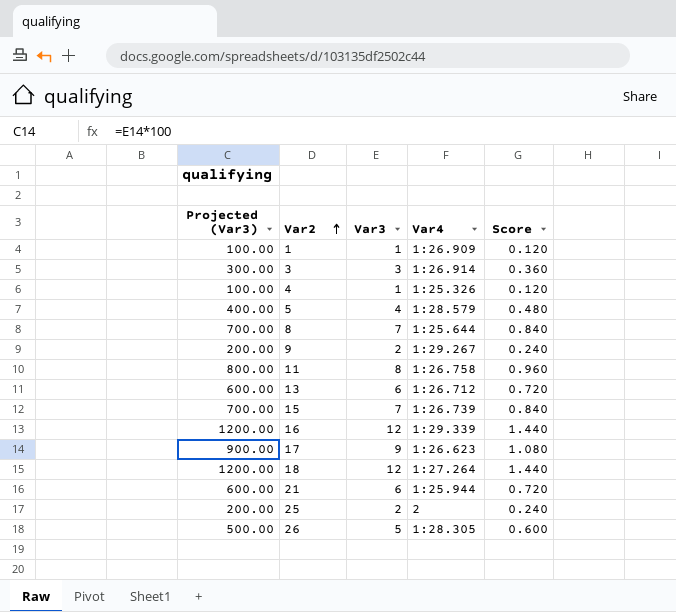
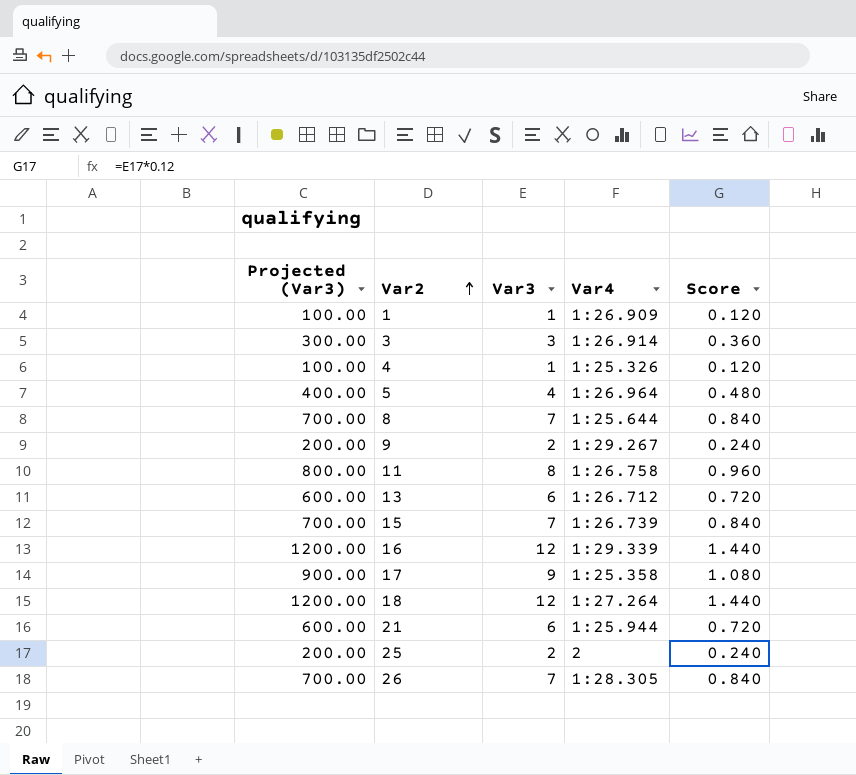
5 | Var4: 1:28.579 -> 1:26.964
17 | Var4: 1:26.623 -> 1:25.358
26 | Projected (Var3): 500.00 -> 700.00
26 | Var3: 5 -> 7
26 | Score: 0.600 -> 0.840

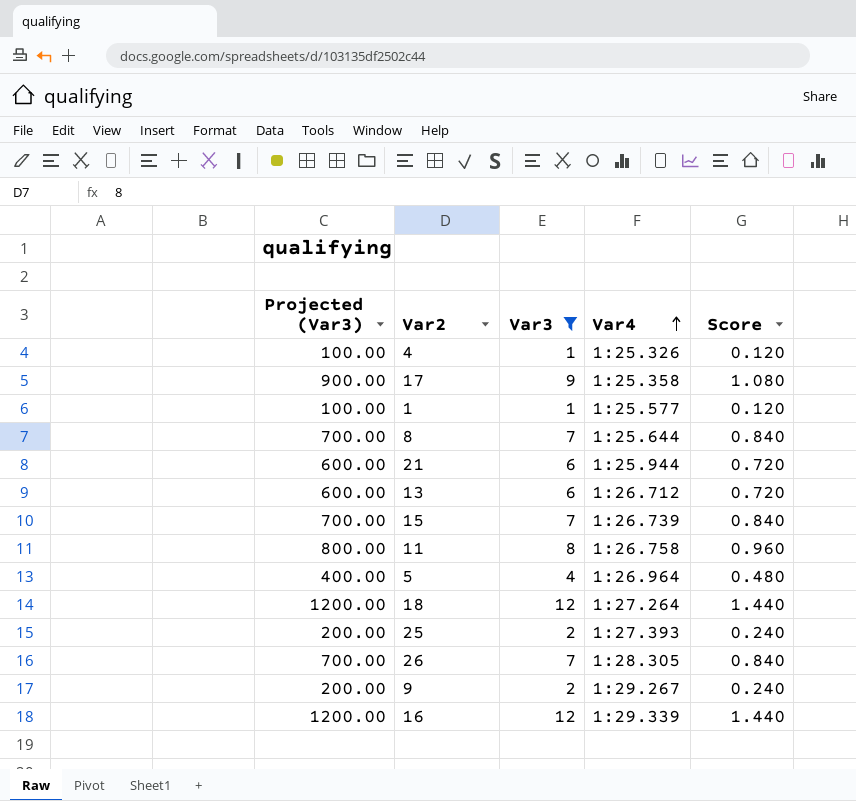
filter: none -> Var3 != 3
row order: Var2 ascending -> Var4 ascending
1 | Var4: 1:26.909 -> 1:25.577
25 | Var4: 2 -> 1:27.393

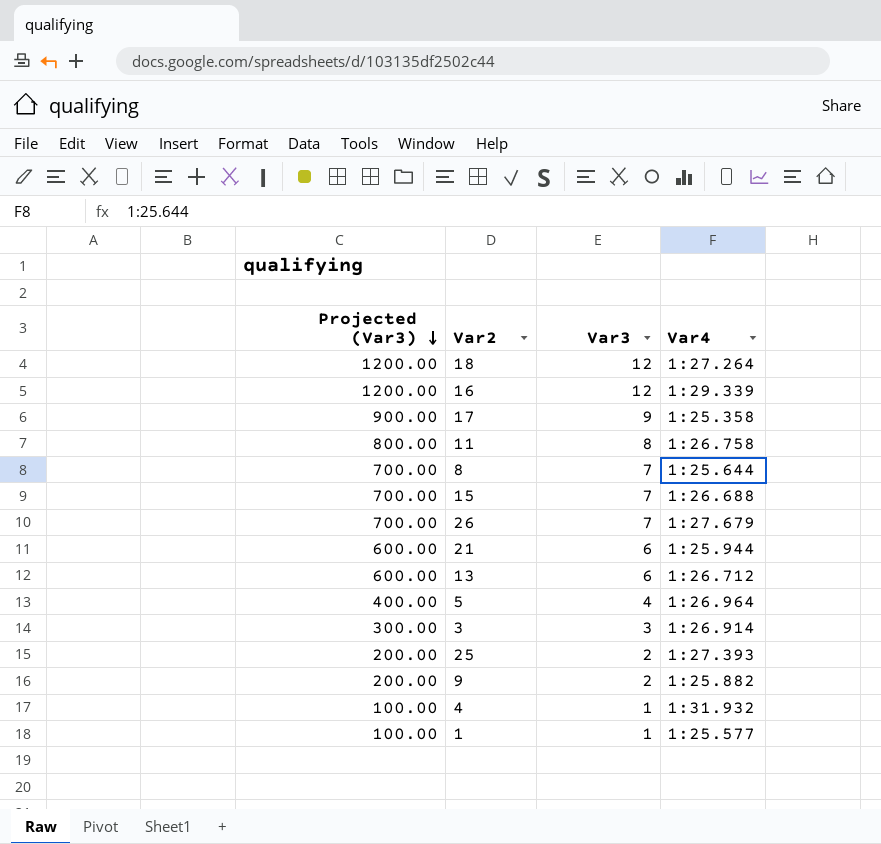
filter: Var3 != 3 -> none
row order: Var4 ascending -> Projected (Var3) descending
column Score | formula: [Var3] * 0.12 -> none
15 | Var4: 1:26.739 -> 1:26.688
26 | Var4: 1:28.305 -> 1:27.679
9 | Var4: 1:29.267 -> 1:25.882
4 | Var4: 1:25.326 -> 1:31.932

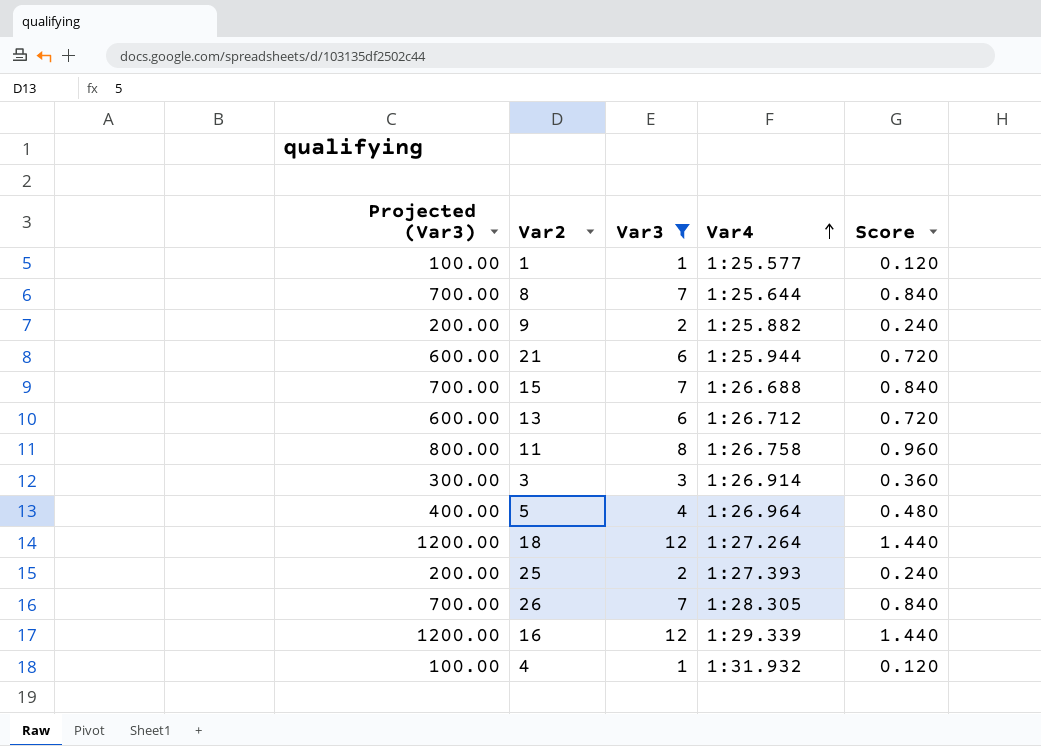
filter: none -> Var3 != 9
row order: Projected (Var3) descending -> Var4 ascending
column Score | formula: none -> [Var3] * 0.12
26 | Var4: 1:27.679 -> 1:28.305

